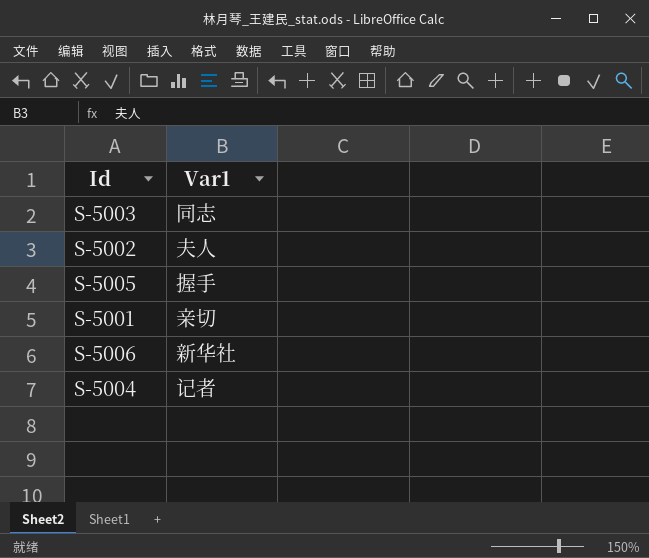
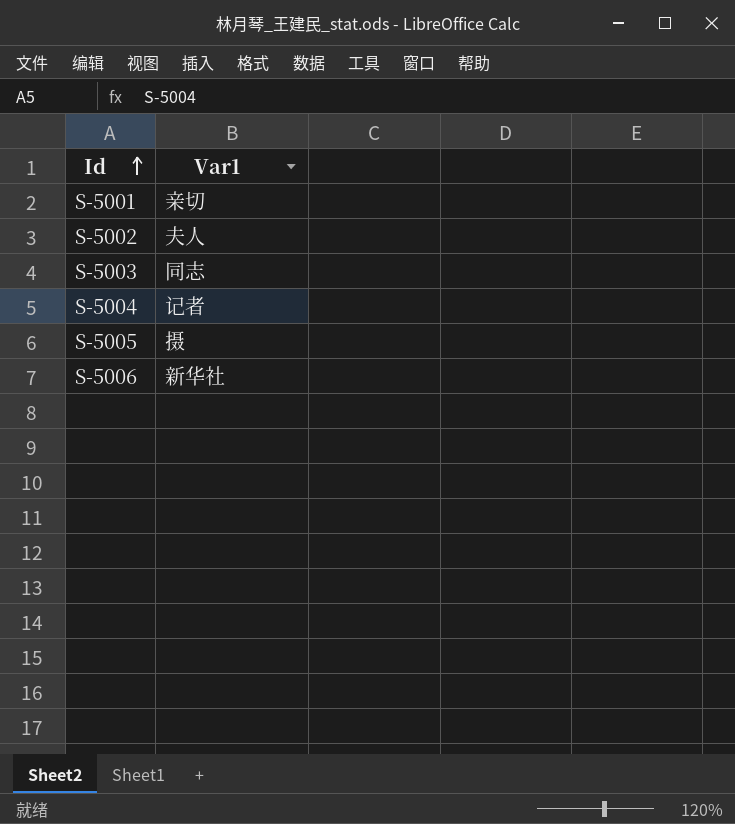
row order: none -> Id ascending
S-5005 | Var1: 握手 -> 摄

